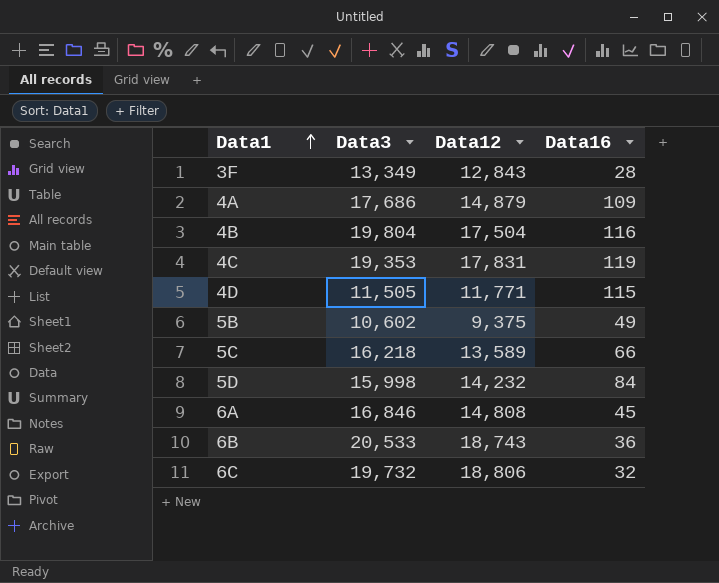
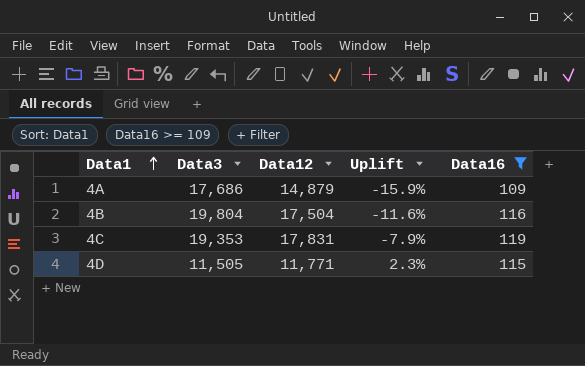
filter: none -> Data16 >= 109
column Uplift | formula: none -> ([Data12] - [Data3]) / [Data3]

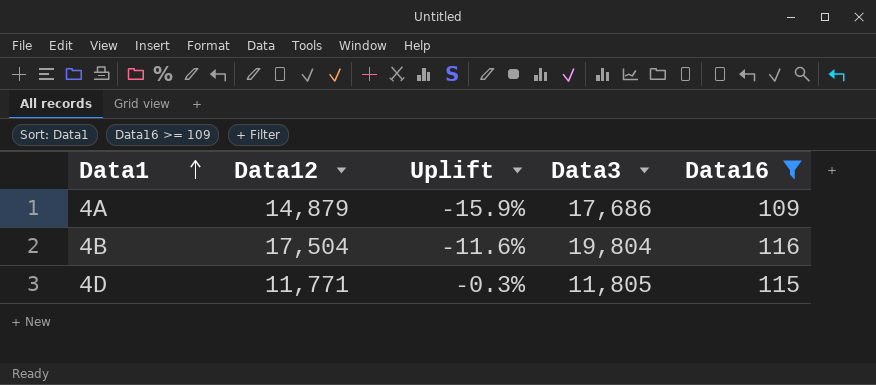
column Data3 | position: 2 -> 4
row 4C: 19,353 | 17,831 | -7.9% | 119 -> none
4D | Uplift: 2.3% -> -0.3%
4D | Data3: 11,505 -> 11,805

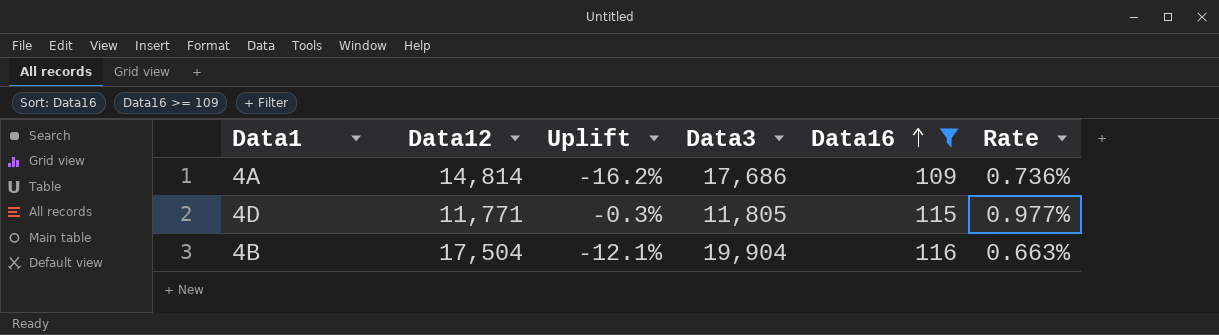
row order: Data1 ascending -> Data16 ascending
column Rate | formula: none -> [Data16] / [Data12]
4A | Data12: 14,879 -> 14,814
4A | Uplift: -15.9% -> -16.2%
4B | Uplift: -11.6% -> -12.1%
4B | Data3: 19,804 -> 19,904

